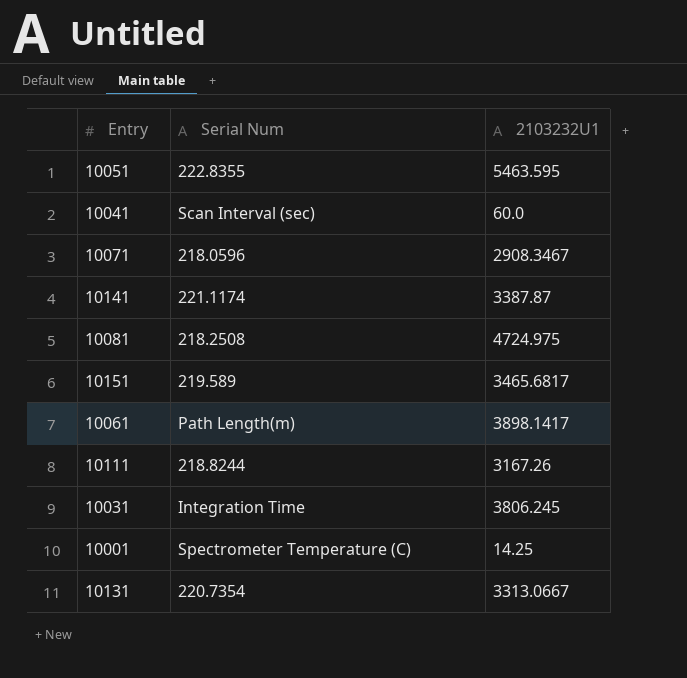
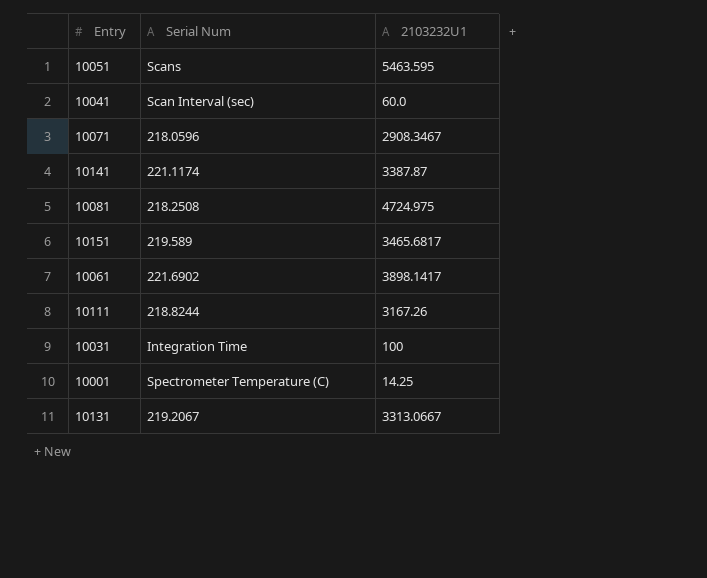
10051 | Serial Num: 222.8355 -> Scans
10061 | Serial Num: Path Length(m) -> 221.6902
10031 | 2103232U1: 3806.245 -> 100
10131 | Serial Num: 220.7354 -> 219.2067

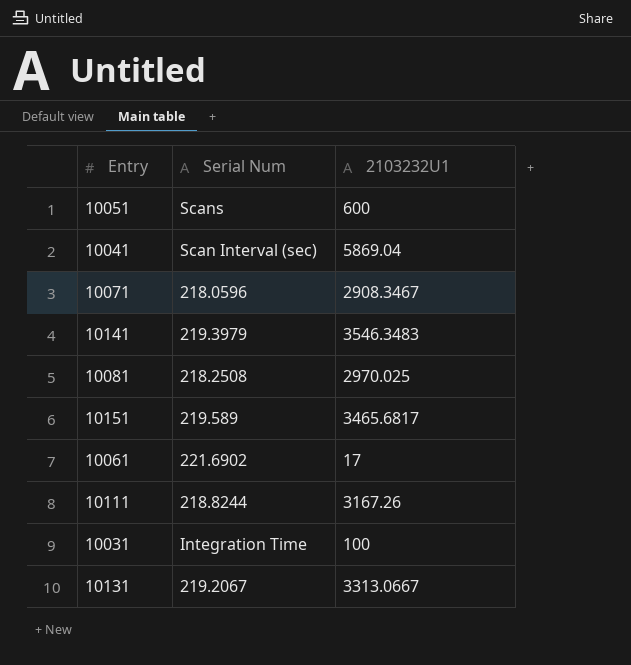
row 10001: Spectrometer Temperature (C) | 14.25 -> none
10051 | 2103232U1: 5463.595 -> 600
10041 | 2103232U1: 60.0 -> 5869.04
10141 | Serial Num: 221.1174 -> 219.3979
10141 | 2103232U1: 3387.87 -> 3546.3483
10081 | 2103232U1: 4724.975 -> 2970.025
10061 | 2103232U1: 3898.1417 -> 17

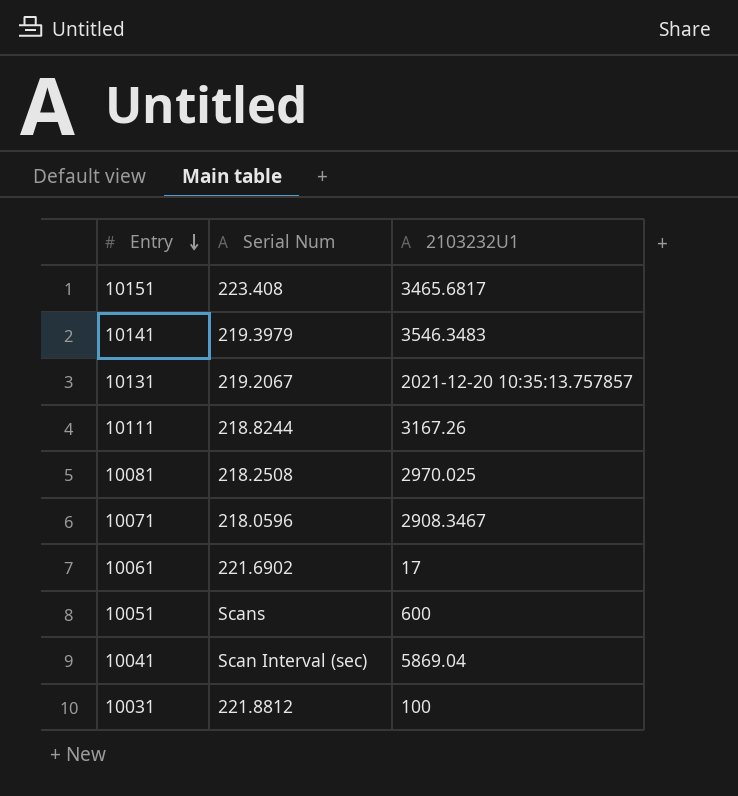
row order: none -> Entry descending
10151 | Serial Num: 219.589 -> 223.408
10131 | 2103232U1: 3313.0667 -> 2021-12-20 10:35:13.757857
10031 | Serial Num: Integration Time -> 221.8812

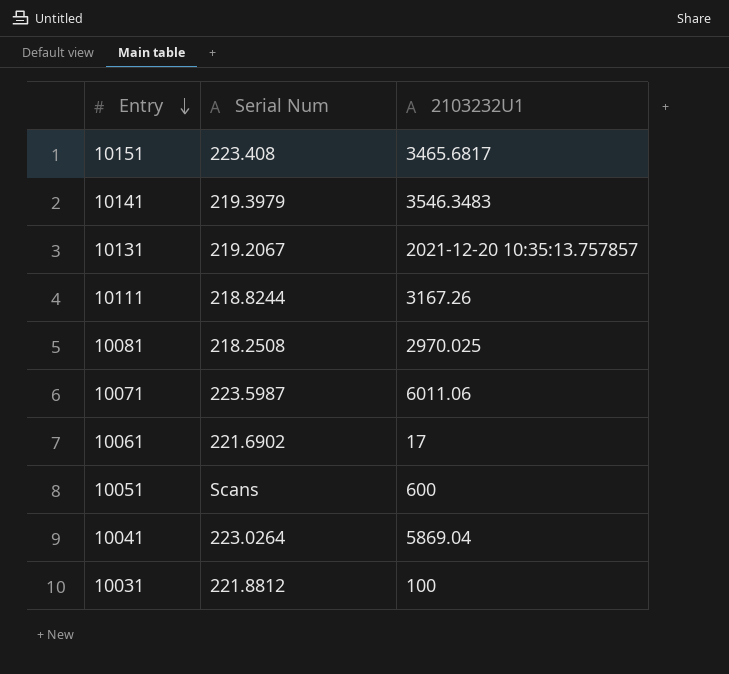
10071 | Serial Num: 218.0596 -> 223.5987
10071 | 2103232U1: 2908.3467 -> 6011.06
10041 | Serial Num: Scan Interval (sec) -> 223.0264

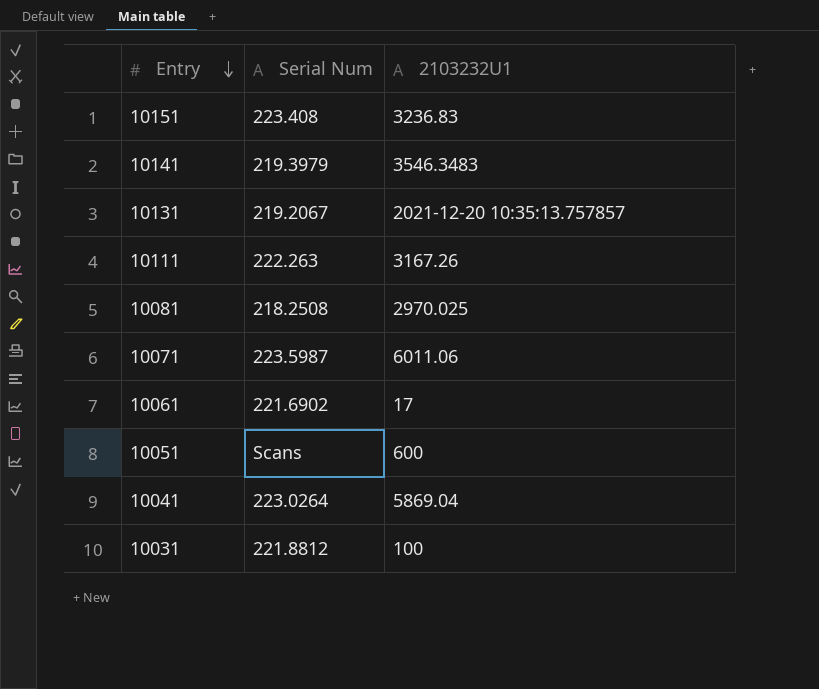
10151 | 2103232U1: 3465.6817 -> 3236.83
10111 | Serial Num: 218.8244 -> 222.263

